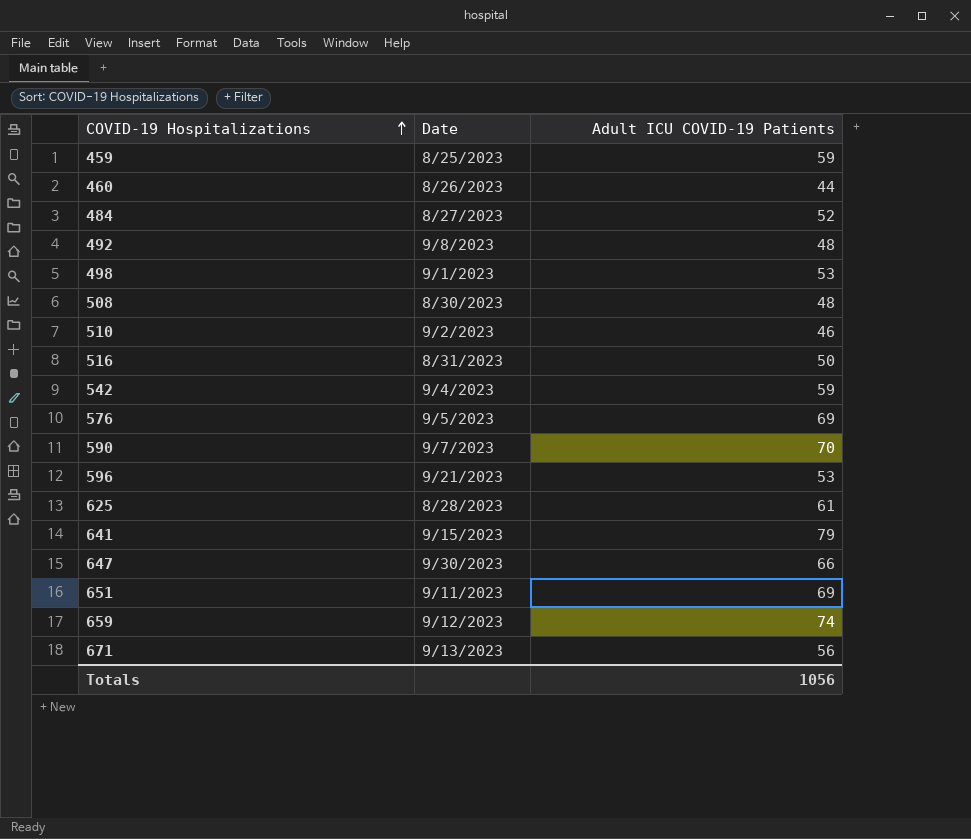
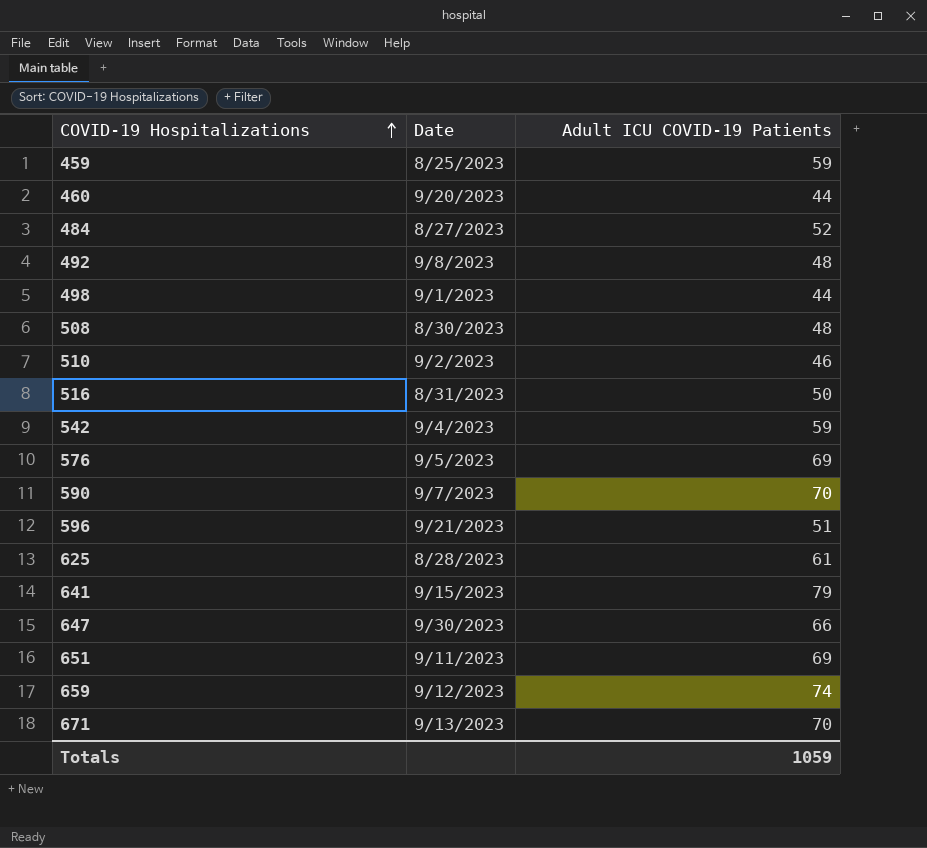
460 | Date: 8/26/2023 -> 9/20/2023
498 | Adult ICU COVID-19 Patients: 53 -> 44
596 | Adult ICU COVID-19 Patients: 53 -> 51
671 | Adult ICU COVID-19 Patients: 56 -> 70
Totals | Adult ICU COVID-19 Patients: 1056 -> 1059

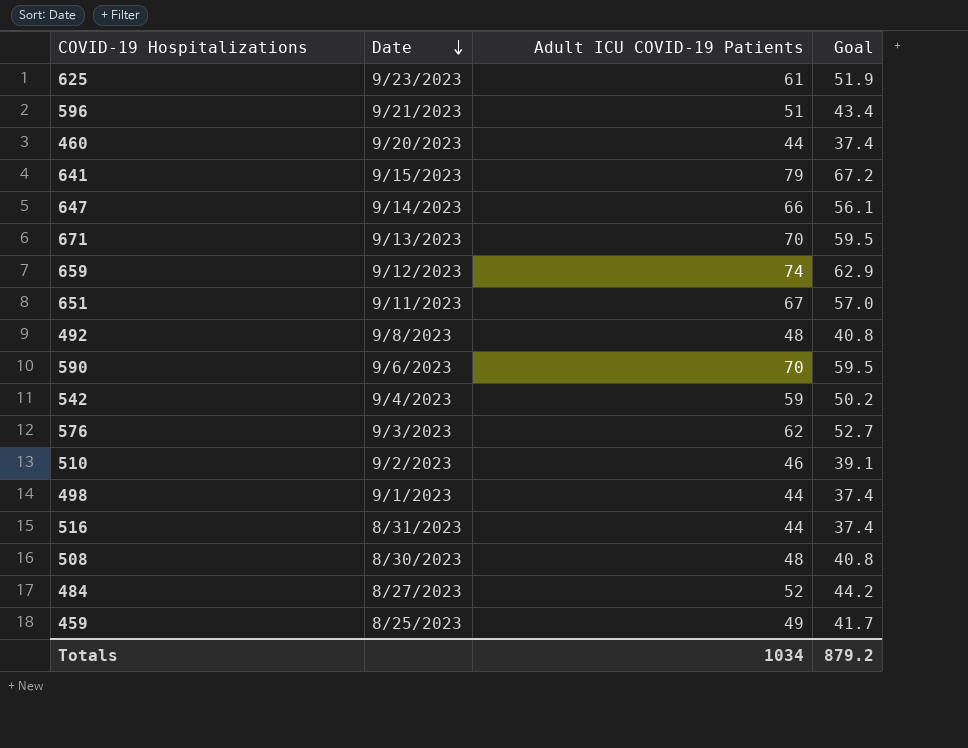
row order: COVID-19 Hospitalizations ascending -> Date descending
column Goal | formula: none -> [Adult ICU COVID-19 Patients] * 0.85
625 | Date: 8/28/2023 -> 9/23/2023
647 | Date: 9/30/2023 -> 9/14/2023
651 | Adult ICU COVID-19 Patients: 69 -> 67
590 | Date: 9/7/2023 -> 9/6/2023
576 | Date: 9/5/2023 -> 9/3/2023
576 | Adult ICU COVID-19 Patients: 69 -> 62
516 | Adult ICU COVID-19 Patients: 50 -> 44
459 | Adult ICU COVID-19 Patients: 59 -> 49
Totals | Adult ICU COVID-19 Patients: 1059 -> 1034

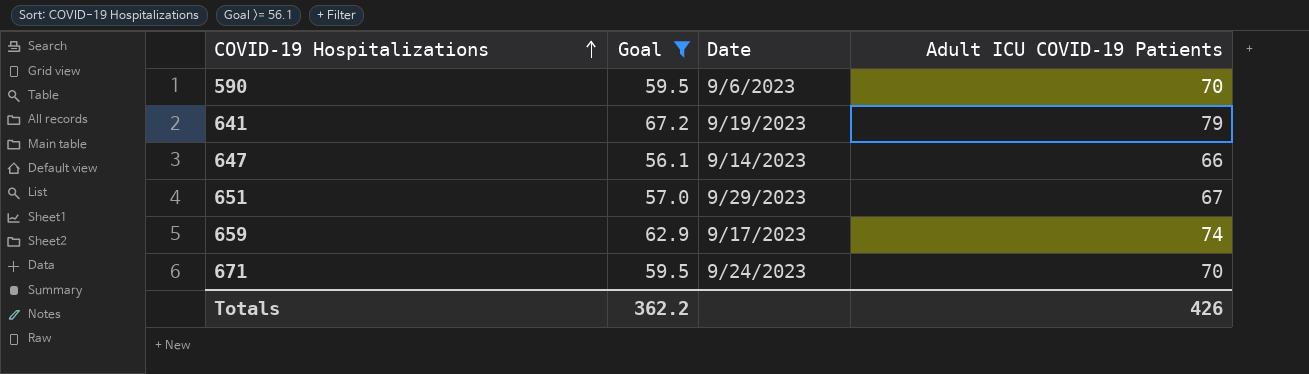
filter: none -> Goal >= 56.1
row order: Date descending -> COVID-19 Hospitalizations ascending
column Goal | position: 4 -> 2
641 | Date: 9/15/2023 -> 9/19/2023
651 | Date: 9/11/2023 -> 9/29/2023
659 | Date: 9/12/2023 -> 9/17/2023
671 | Date: 9/13/2023 -> 9/24/2023
Totals | Goal: 879.2 -> 362.2
Totals | Adult ICU COVID-19 Patients: 1034 -> 426

